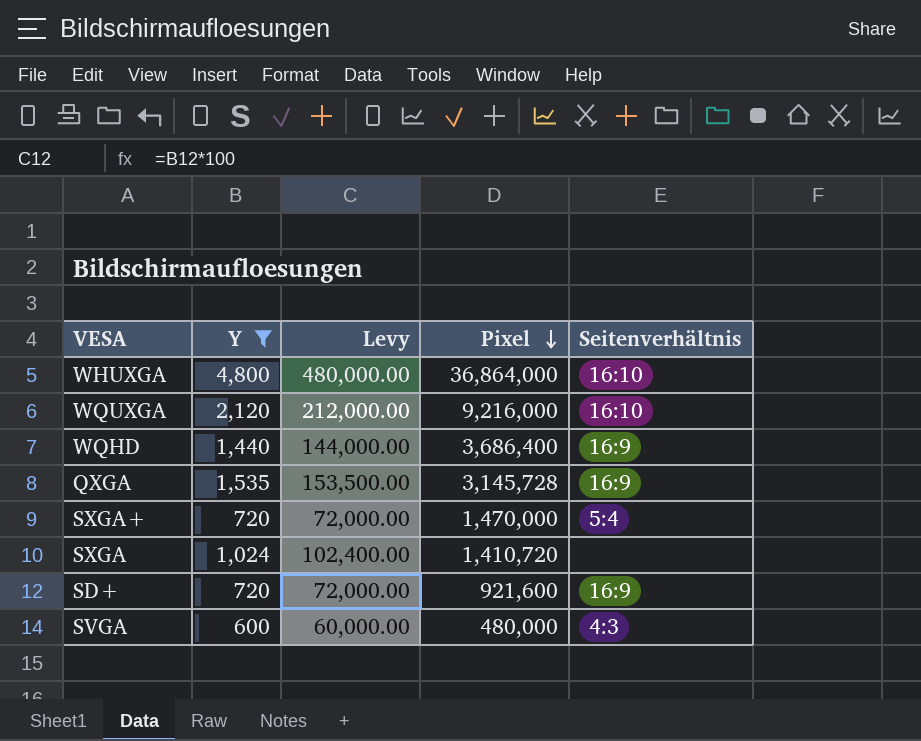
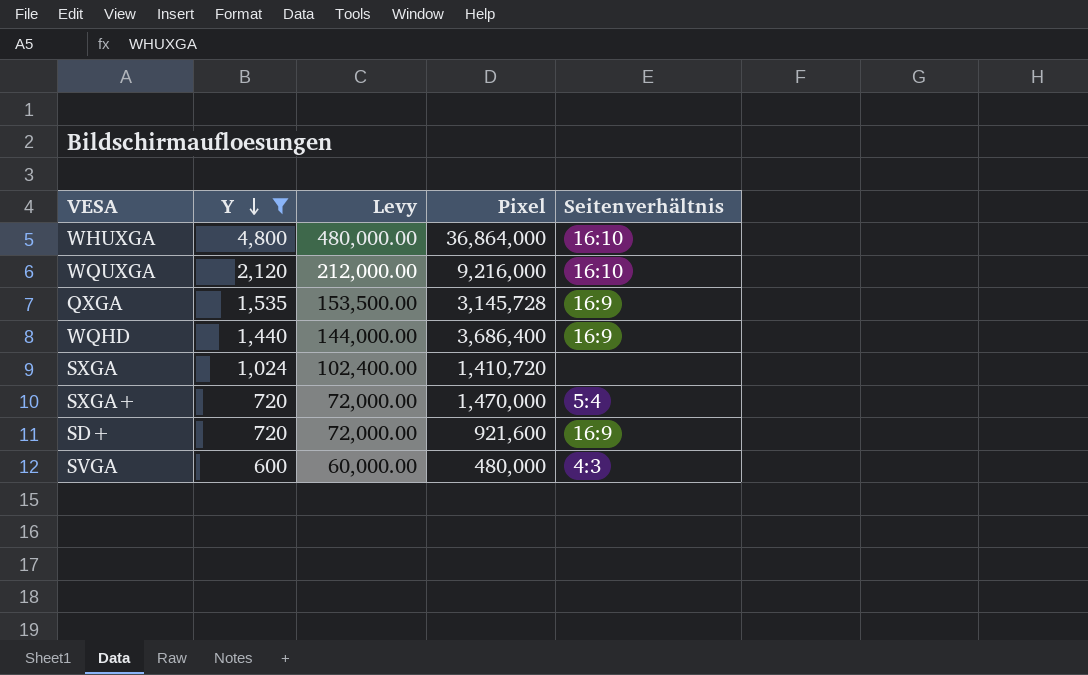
row order: Pixel descending -> Y descending

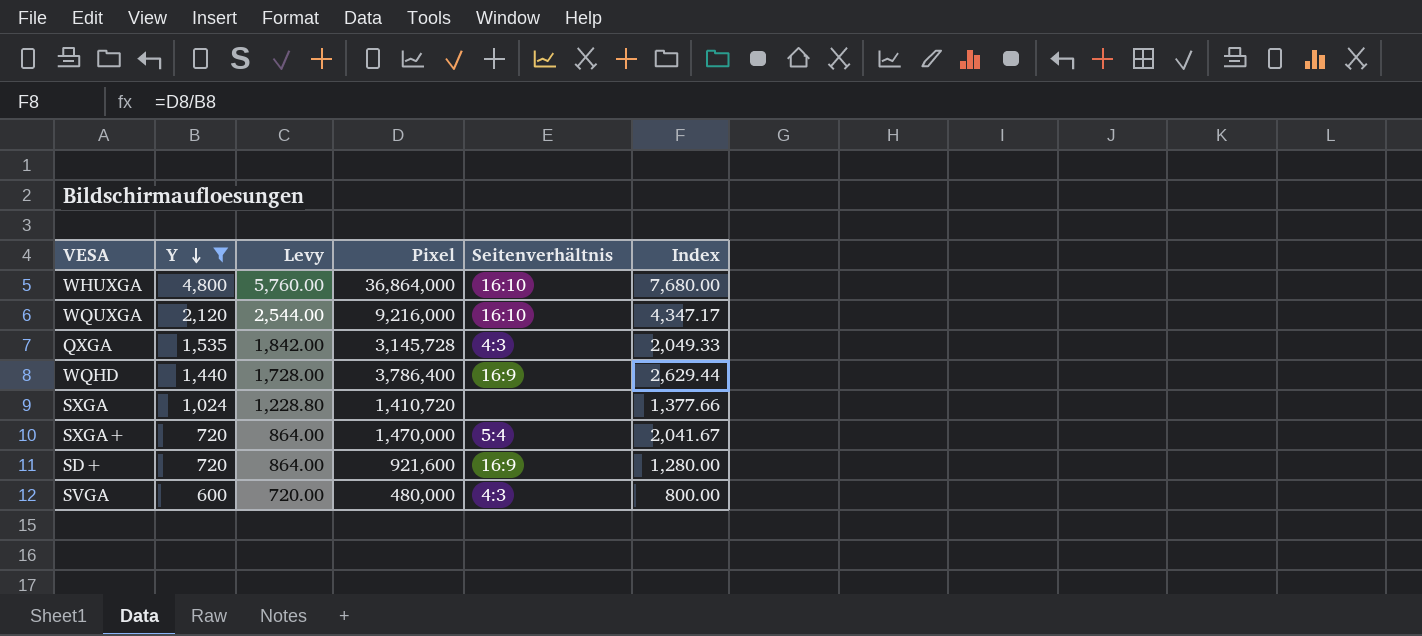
column Levy | formula: [Y] * 100 -> [Y] * 1.2
column Index | formula: none -> [Pixel] / [Y]
QXGA | Seitenverhältnis: 16:9 -> 4:3
WQHD | Pixel: 3,686,400 -> 3,786,400

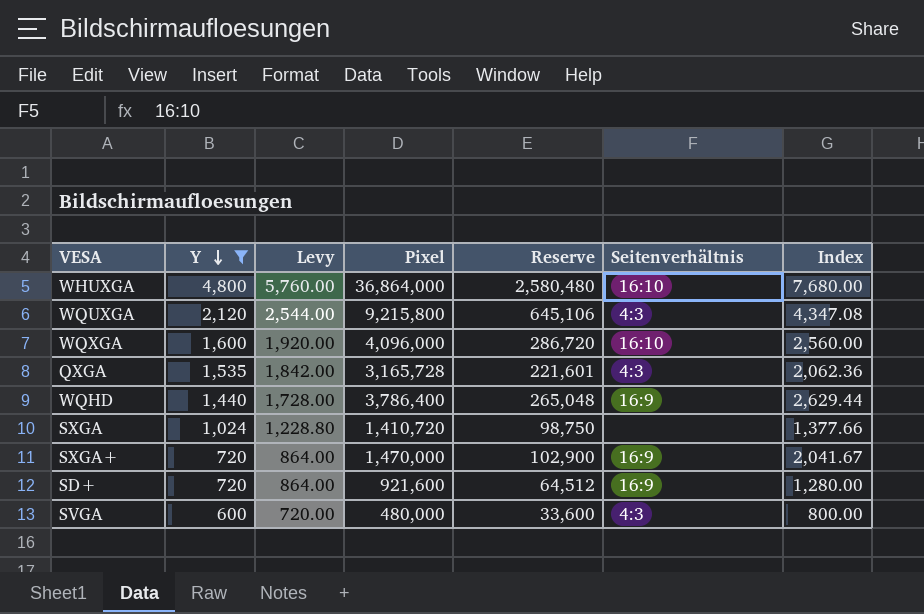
column Reserve | formula: none -> [Pixel] * 0.07
WQUXGA | Pixel: 9,216,000 -> 9,215,800
WQUXGA | Seitenverhältnis: 16:10 -> 4:3
WQUXGA | Index: 4,347.17 -> 4,347.08
row WQXGA: none -> 1,600 | 1,920.00 | 4,096,000 | 286,720 | 16:10 | 2,560.00
QXGA | Pixel: 3,145,728 -> 3,165,728
QXGA | Index: 2,049.33 -> 2,062.36
SXGA+ | Seitenverhältnis: 5:4 -> 16:9

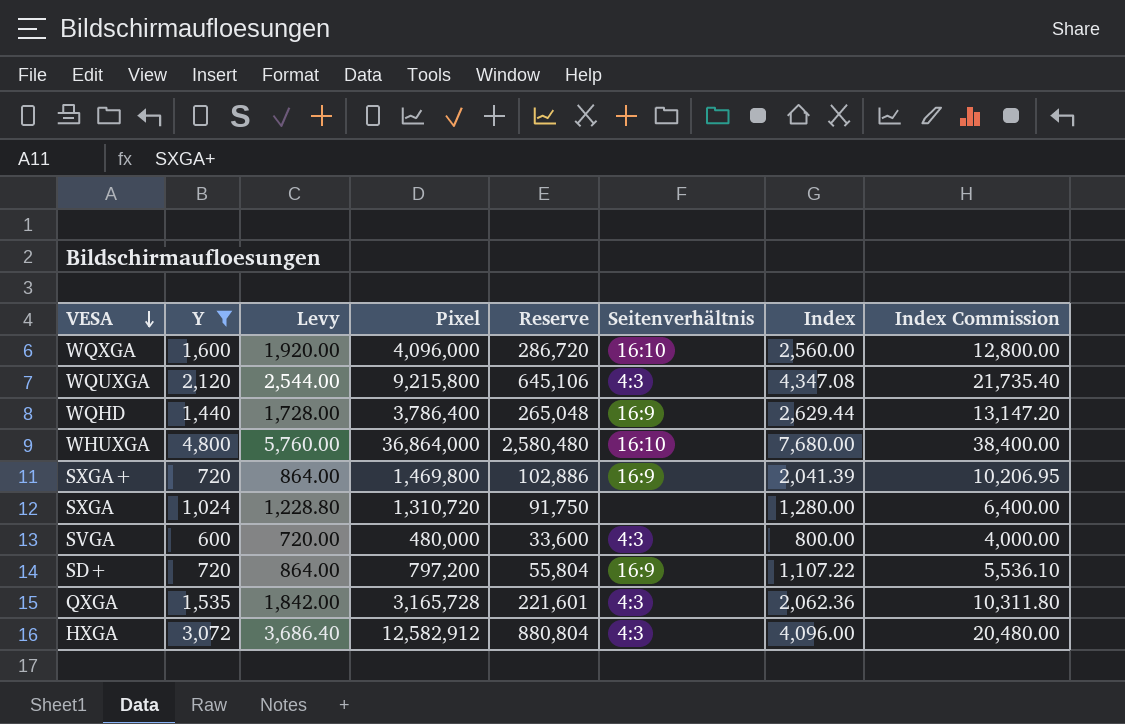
row order: Y descending -> VESA descending
column Index Commission | formula: none -> [Index] * 5
SXGA+ | Pixel: 1,470,000 -> 1,469,800
SXGA+ | Reserve: 102,900 -> 102,886
SXGA+ | Index: 2,041.67 -> 2,041.39
SXGA | Pixel: 1,410,720 -> 1,310,720
SXGA | Reserve: 98,750 -> 91,750
SXGA | Index: 1,377.66 -> 1,280.00
SD+ | Pixel: 921,600 -> 797,200
SD+ | Reserve: 64,512 -> 55,804
SD+ | Index: 1,280.00 -> 1,107.22
row HXGA: none -> 3,072 | 3,686.40 | 12,582,912 | 880,804 | 4:3 | 4,096.00 | 20,480.00

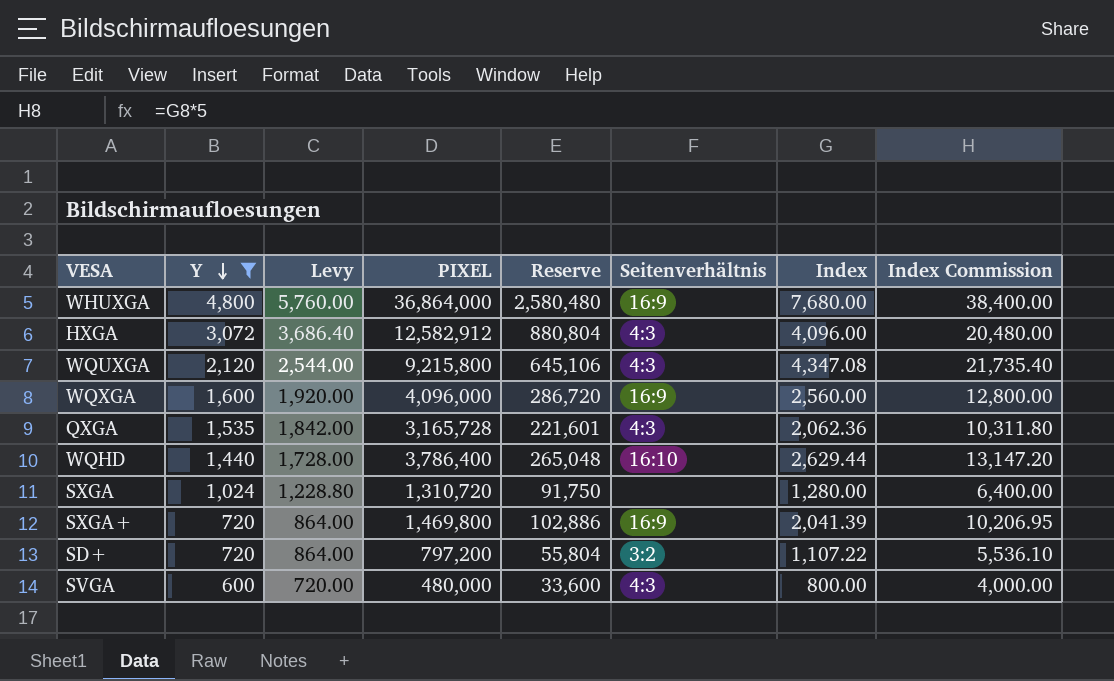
row order: VESA descending -> Y descending
column name: Pixel -> PIXEL
WHUXGA | Seitenverhältnis: 16:10 -> 16:9
WQXGA | Seitenverhältnis: 16:10 -> 16:9
WQHD | Seitenverhältnis: 16:9 -> 16:10
SD+ | Seitenverhältnis: 16:9 -> 3:2

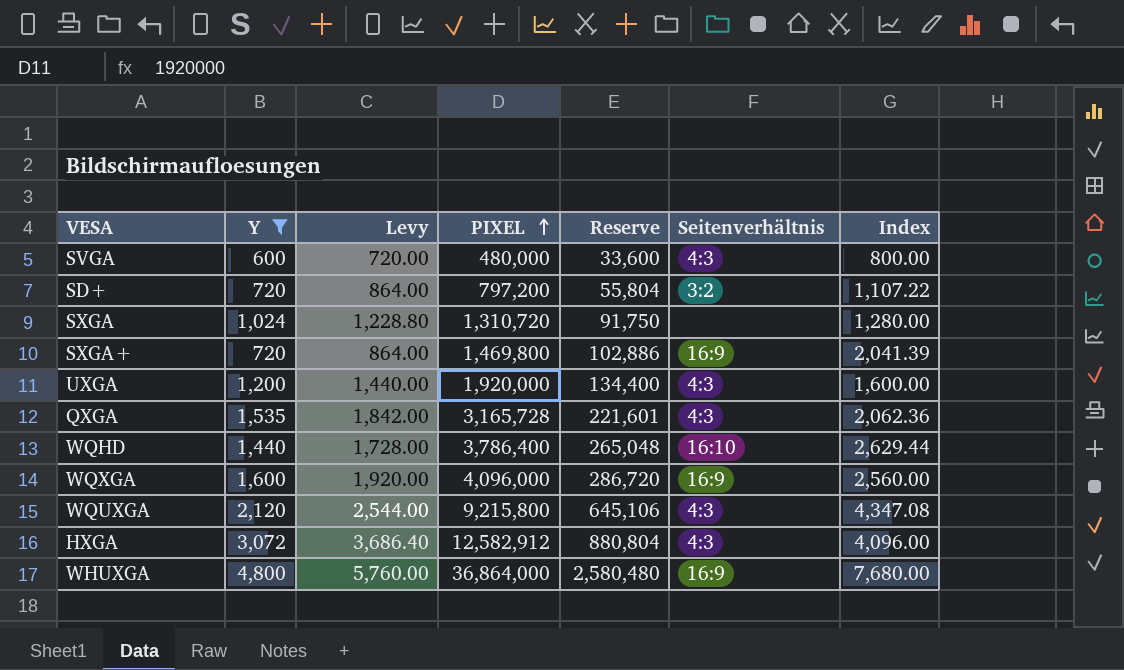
row order: Y descending -> PIXEL ascending
column Index Commission | formula: [Index] * 5 -> none
row UXGA: none -> 1,200 | 1,440.00 | 1,920,000 | 134,400 | 4:3 | 1,600.00

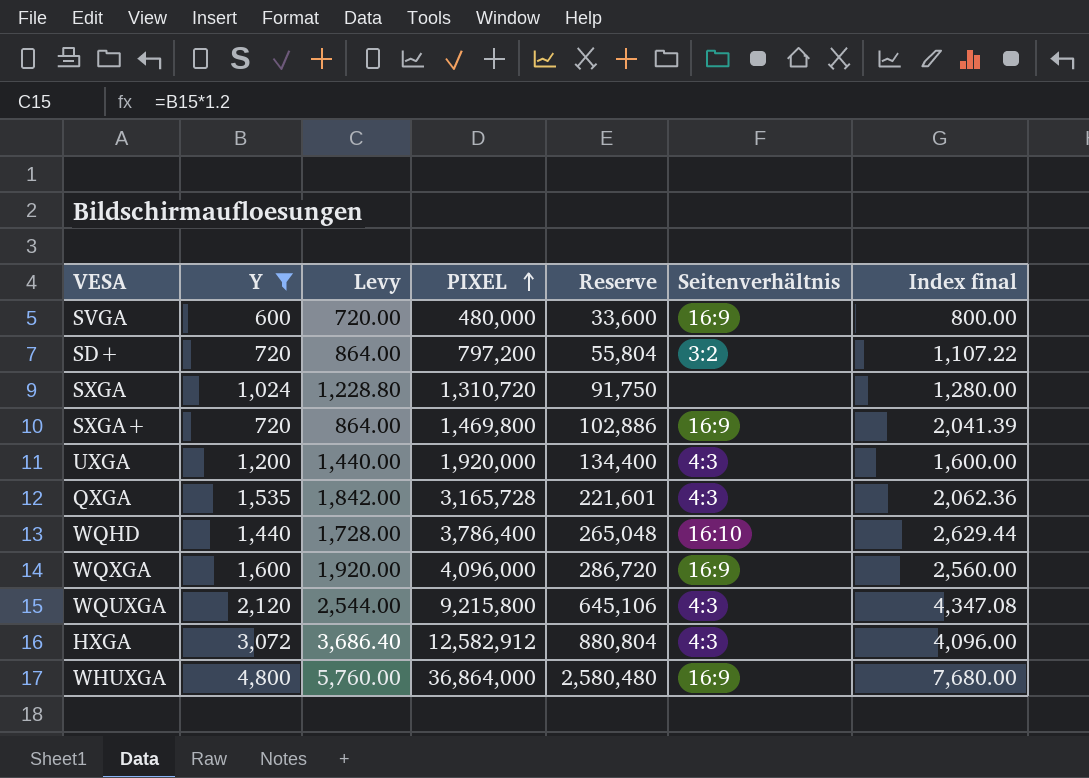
column name: Index -> Index final
SVGA | Seitenverhältnis: 4:3 -> 16:9

